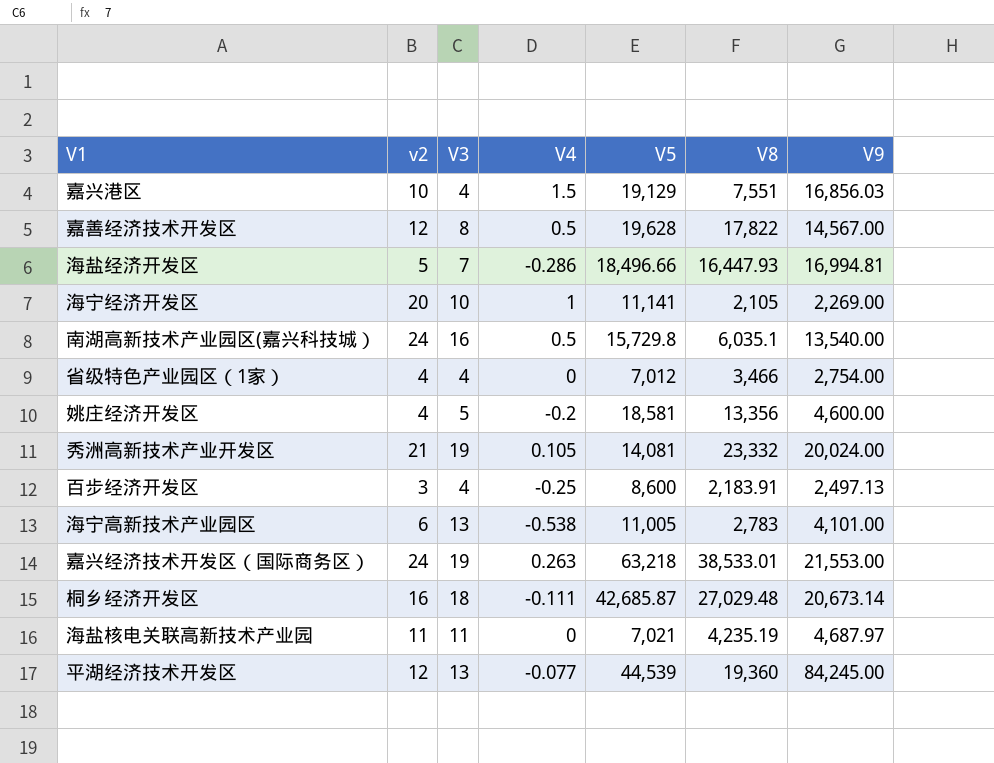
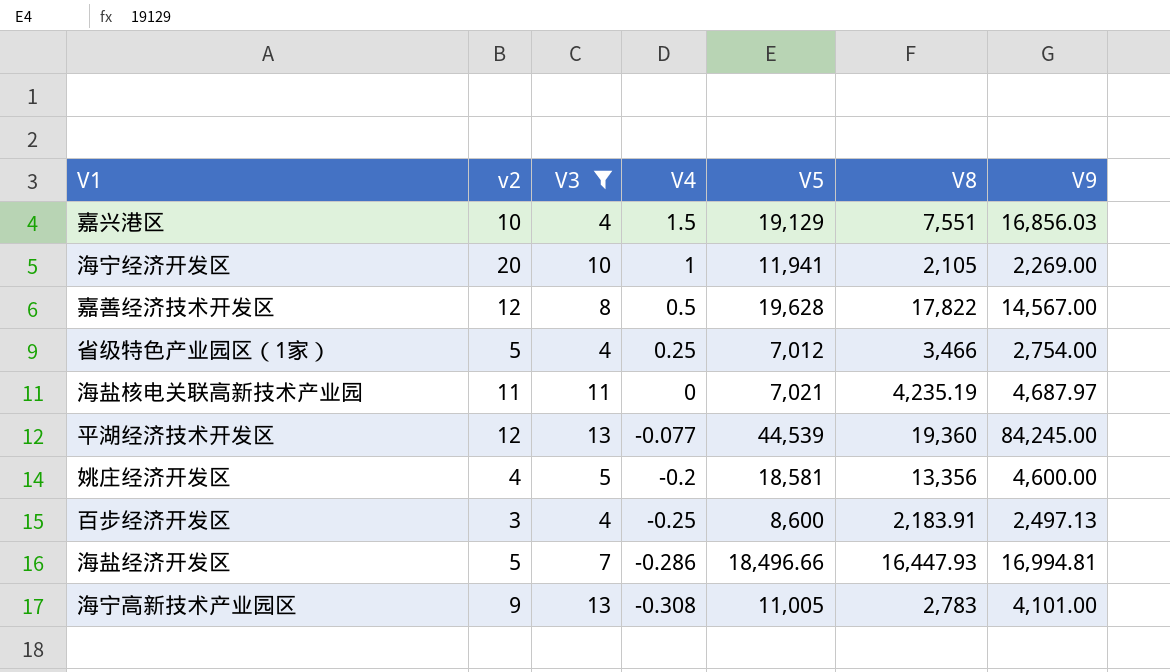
filter: none -> V3 <= 13
row order: none -> V4 descending
海宁经济开发区 | V5: 11,141 -> 11,941
省级特色产业园区（1家） | v2: 4 -> 5
省级特色产业园区（1家） | V4: 0 -> 0.25
海宁高新技术产业园区 | v2: 6 -> 9
海宁高新技术产业园区 | V4: -0.538 -> -0.308

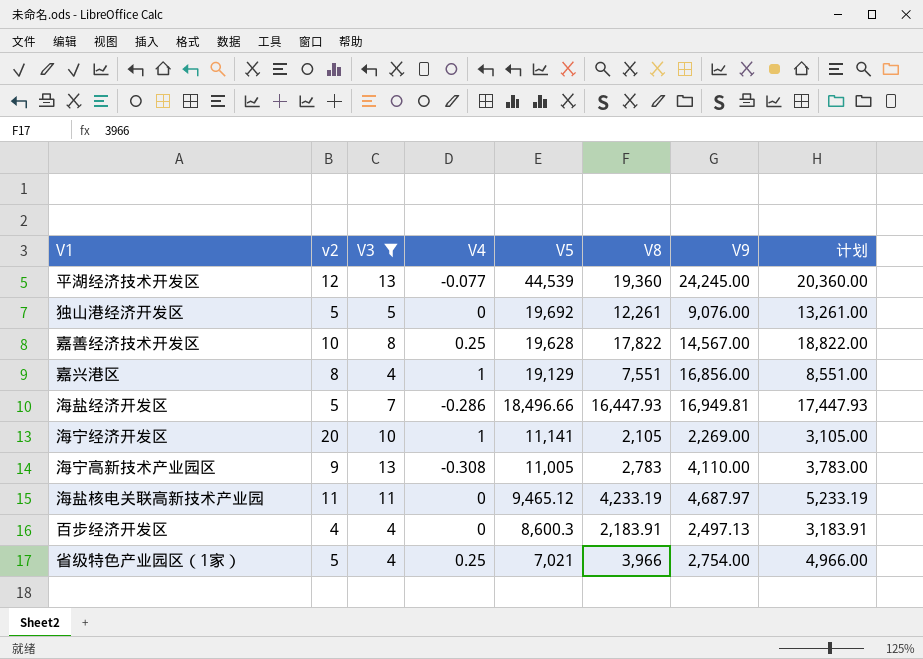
row order: V4 descending -> V5 descending
column 计划 | formula: none -> [V8] + 1000
row 姚庄经济开发区: 4 | 5 | -0.2 | 18,581 | 13,356 | 4,600.00 -> none
平湖经济技术开发区 | V9: 84,245.00 -> 24,245.00
row 独山港经济开发区: none -> 5 | 5 | 0 | 19,692 | 12,261 | 9,076.00 | 13,261.00
嘉善经济技术开发区 | v2: 12 -> 10
嘉善经济技术开发区 | V4: 0.5 -> 0.25
嘉兴港区 | v2: 10 -> 8
嘉兴港区 | V4: 1.5 -> 1
嘉兴港区 | V9: 16,856.03 -> 16,856.00
海盐经济开发区 | V9: 16,994.81 -> 16,949.81
海宁经济开发区 | V5: 11,941 -> 11,141
海宁高新技术产业园区 | V9: 4,101.00 -> 4,110.00
海盐核电关联高新技术产业园 | V5: 7,021 -> 9,465.12
海盐核电关联高新技术产业园 | V8: 4,235.19 -> 4,233.19
百步经济开发区 | v2: 3 -> 4
百步经济开发区 | V4: -0.25 -> 0
百步经济开发区 | V5: 8,600 -> 8,600.3
省级特色产业园区（1家） | V5: 7,012 -> 7,021
省级特色产业园区（1家） | V8: 3,466 -> 3,966

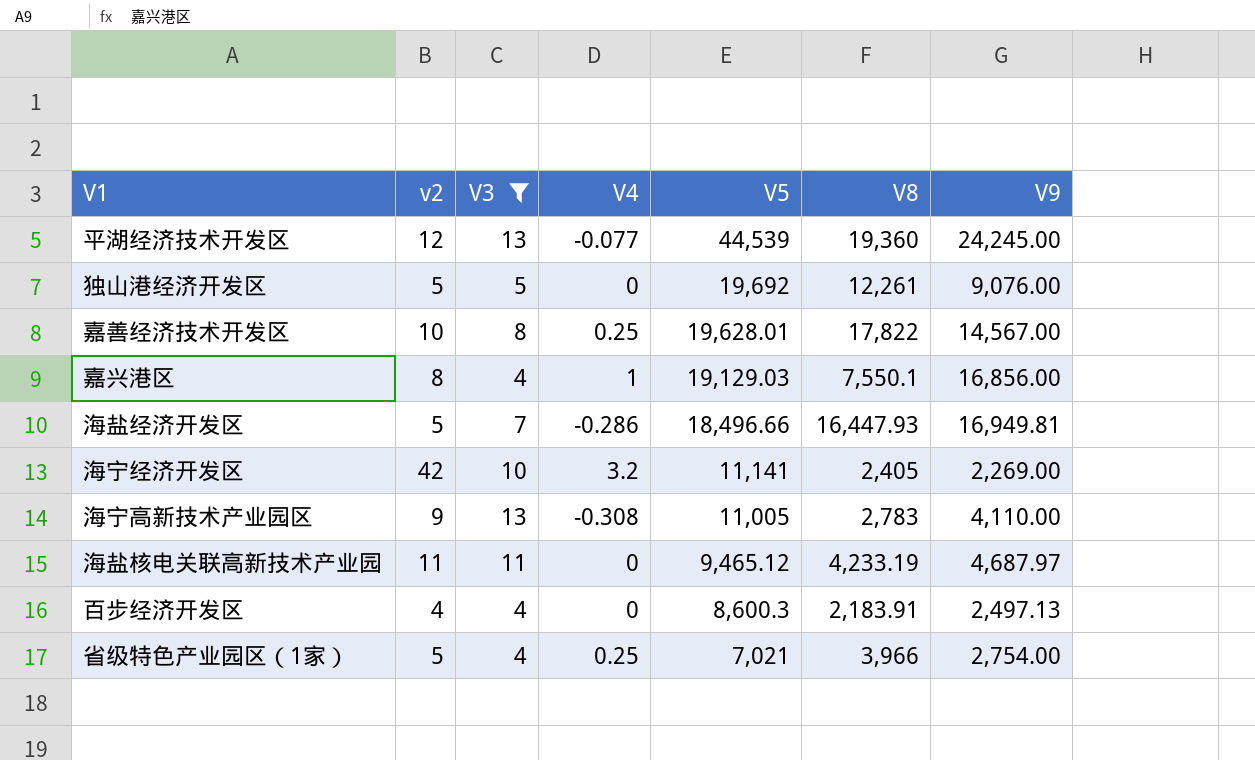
column 计划 | formula: [V8] + 1000 -> none
嘉善经济技术开发区 | V5: 19,628 -> 19,628.01
嘉兴港区 | V5: 19,129 -> 19,129.03
嘉兴港区 | V8: 7,551 -> 7,550.1
海宁经济开发区 | v2: 20 -> 42
海宁经济开发区 | V4: 1 -> 3.2
海宁经济开发区 | V8: 2,105 -> 2,405

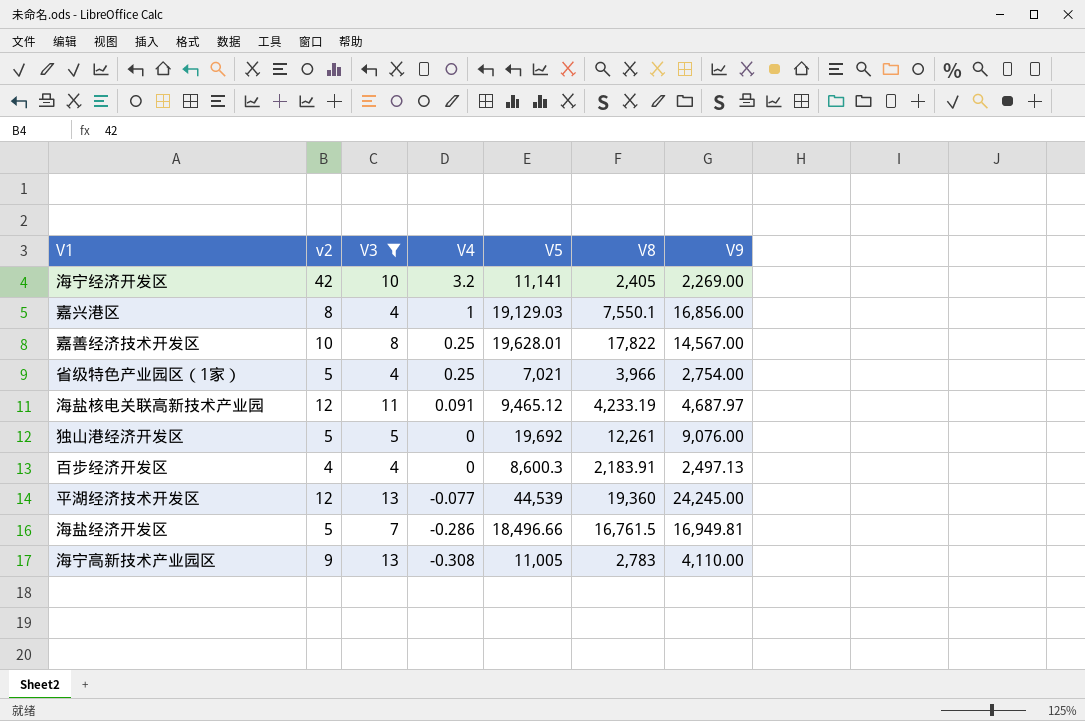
row order: V5 descending -> V4 descending
海盐核电关联高新技术产业园 | v2: 11 -> 12
海盐核电关联高新技术产业园 | V4: 0 -> 0.091
海盐经济开发区 | V8: 16,447.93 -> 16,761.5

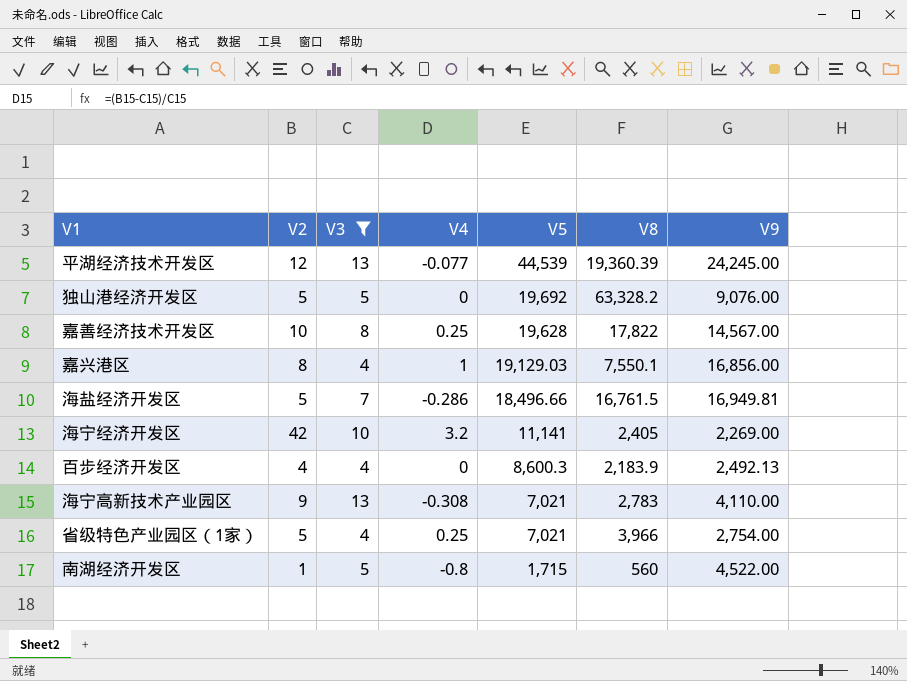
row order: V4 descending -> V5 descending
column name: v2 -> V2
row 海盐核电关联高新技术产业园: 12 | 11 | 0.091 | 9,465.12 | 4,233.19 | 4,687.97 -> none
平湖经济技术开发区 | V8: 19,360 -> 19,360.39
独山港经济开发区 | V8: 12,261 -> 63,328.2
嘉善经济技术开发区 | V5: 19,628.01 -> 19,628
百步经济开发区 | V8: 2,183.91 -> 2,183.9
百步经济开发区 | V9: 2,497.13 -> 2,492.13
海宁高新技术产业园区 | V5: 11,005 -> 7,021
row 南湖经济开发区: none -> 1 | 5 | -0.8 | 1,715 | 560 | 4,522.00

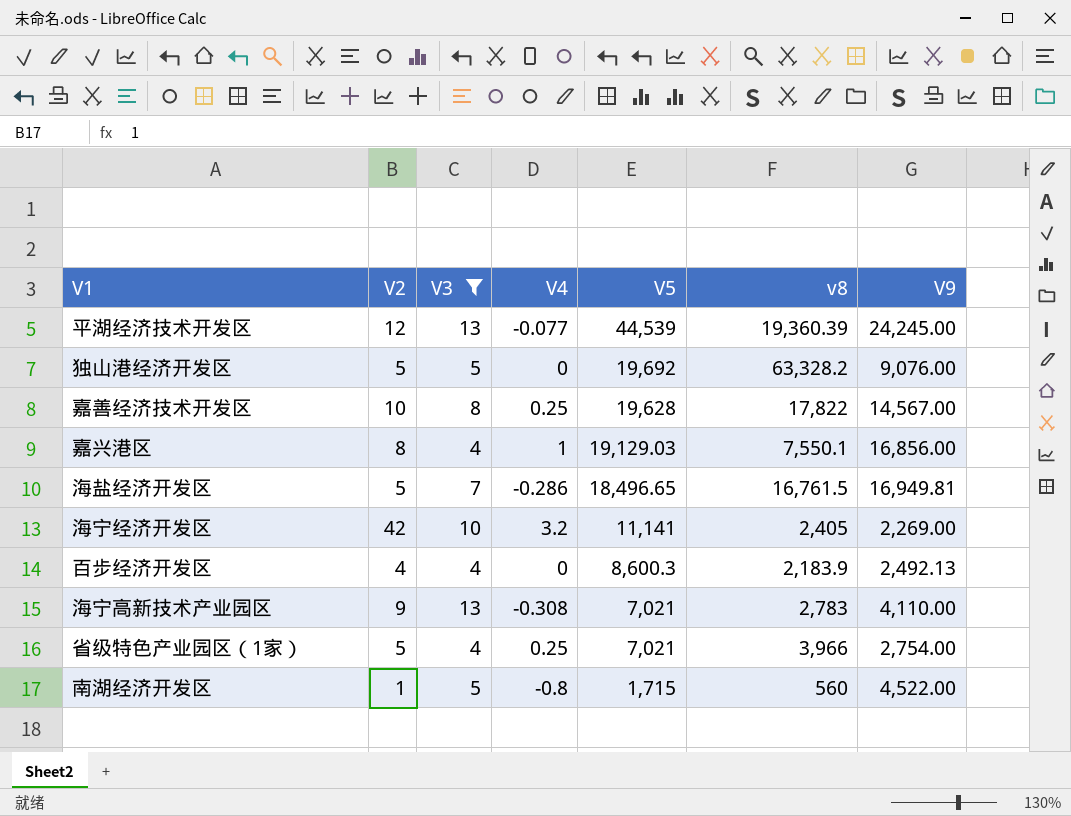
column name: V8 -> v8
海盐经济开发区 | V5: 18,496.66 -> 18,496.65

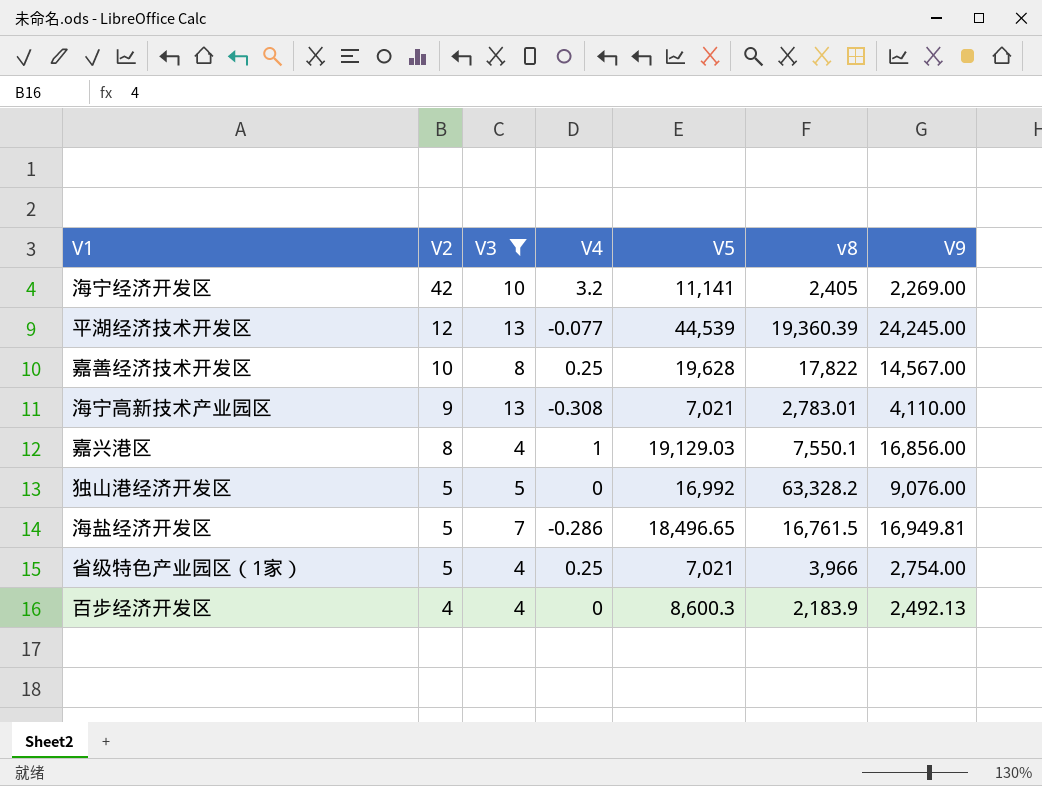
row order: V5 descending -> V2 descending
row 南湖经济开发区: 1 | 5 | -0.8 | 1,715 | 560 | 4,522.00 -> none
海宁高新技术产业园区 | v8: 2,783 -> 2,783.01
独山港经济开发区 | V5: 19,692 -> 16,992

